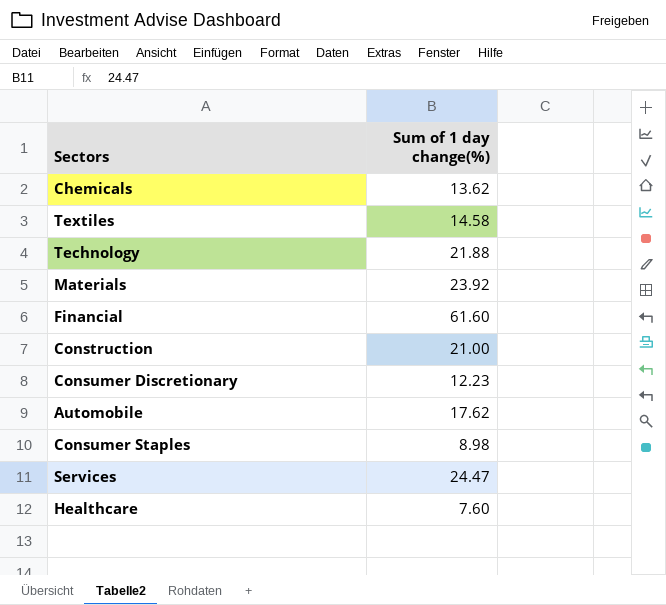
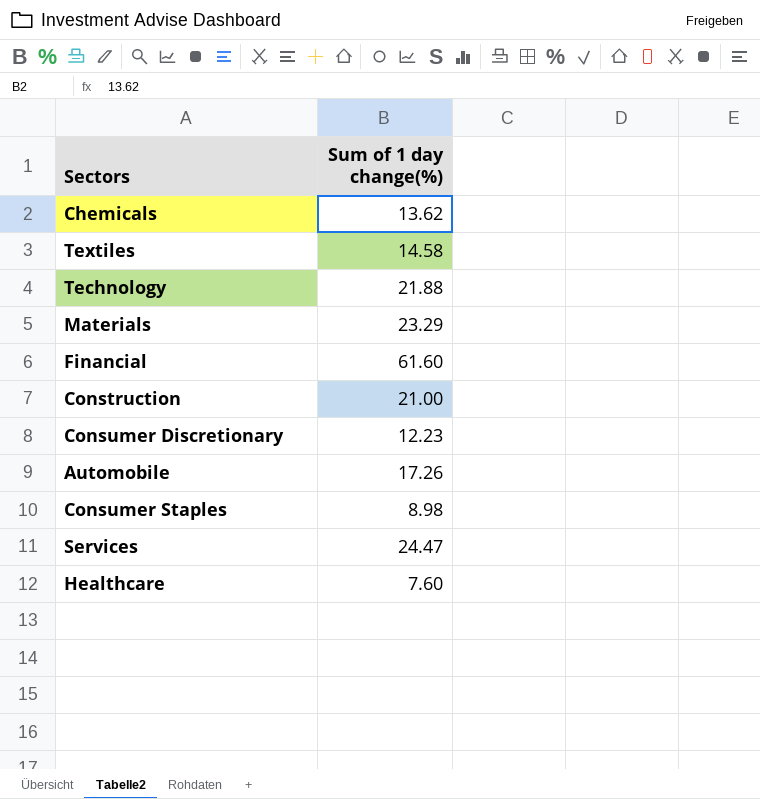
Materials | Sum of 1 day change(%): 23.92 -> 23.29
Automobile | Sum of 1 day change(%): 17.62 -> 17.26

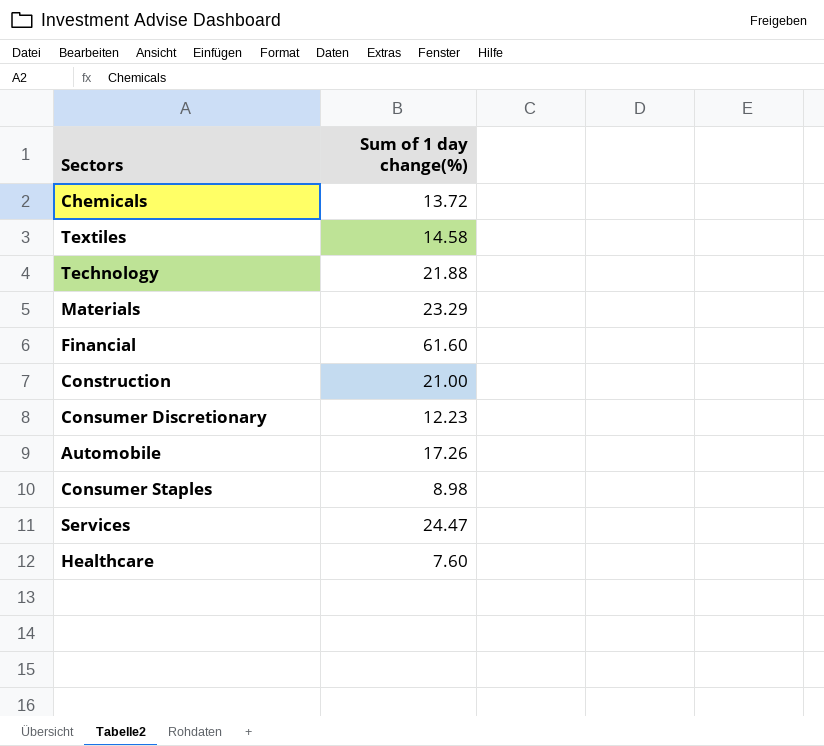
Chemicals | Sum of 1 day change(%): 13.62 -> 13.72

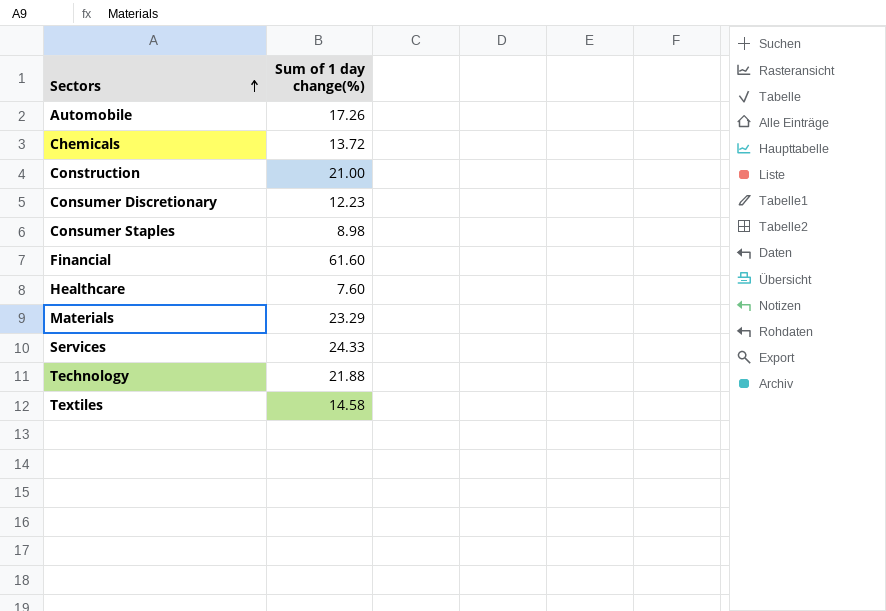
row order: none -> Sectors ascending
Services | Sum of 1 day change(%): 24.47 -> 24.33

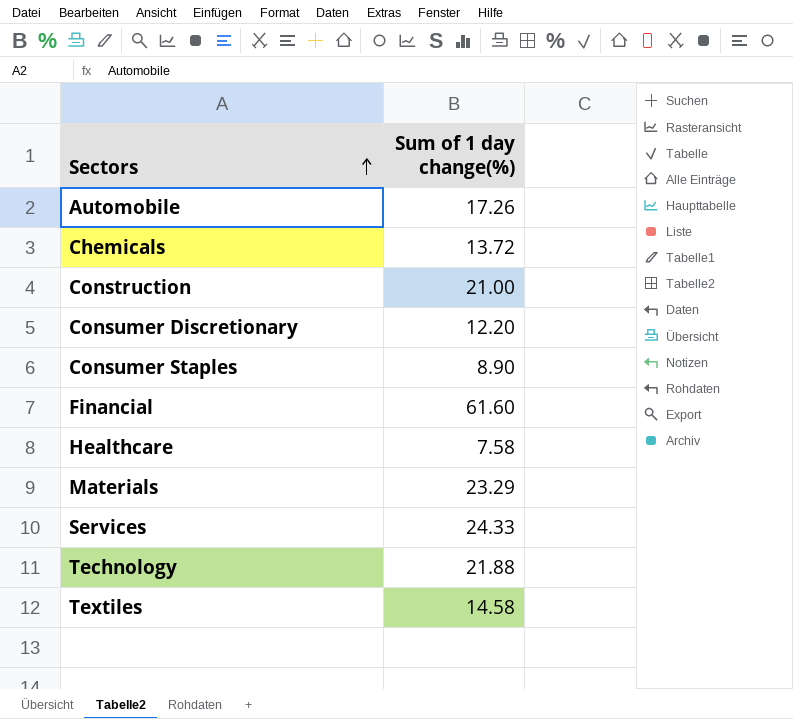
Consumer Discretionary | Sum of 1 day change(%): 12.23 -> 12.20
Consumer Staples | Sum of 1 day change(%): 8.98 -> 8.90
Healthcare | Sum of 1 day change(%): 7.60 -> 7.58

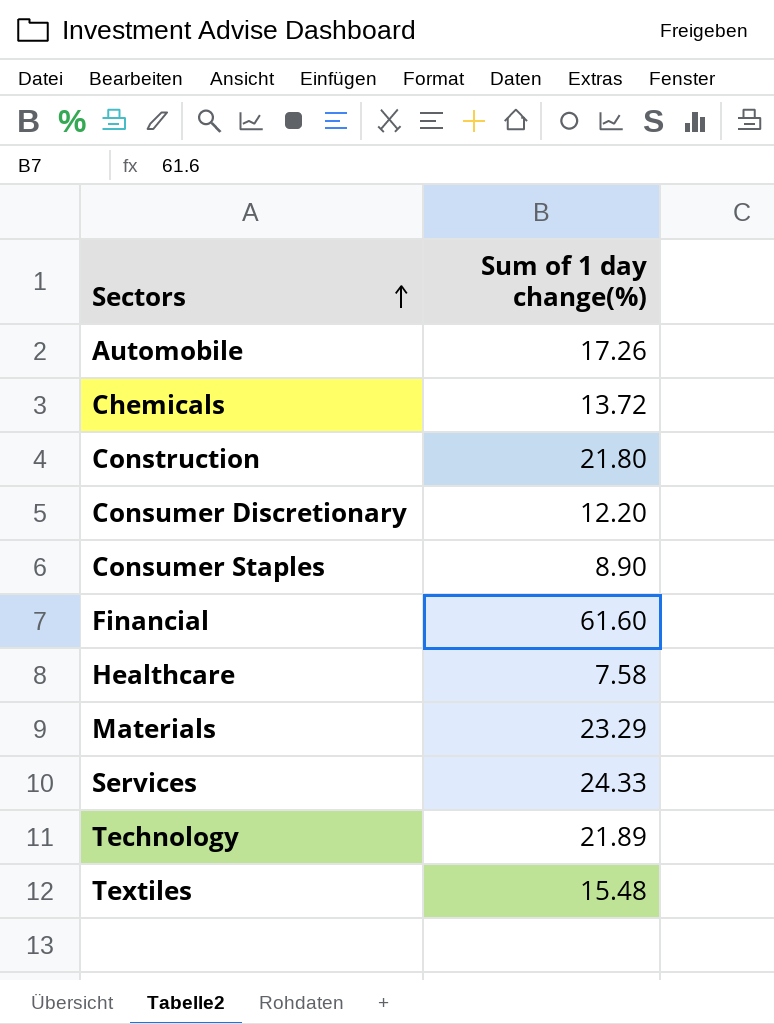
Construction | Sum of 1 day change(%): 21.00 -> 21.80
Technology | Sum of 1 day change(%): 21.88 -> 21.89
Textiles | Sum of 1 day change(%): 14.58 -> 15.48

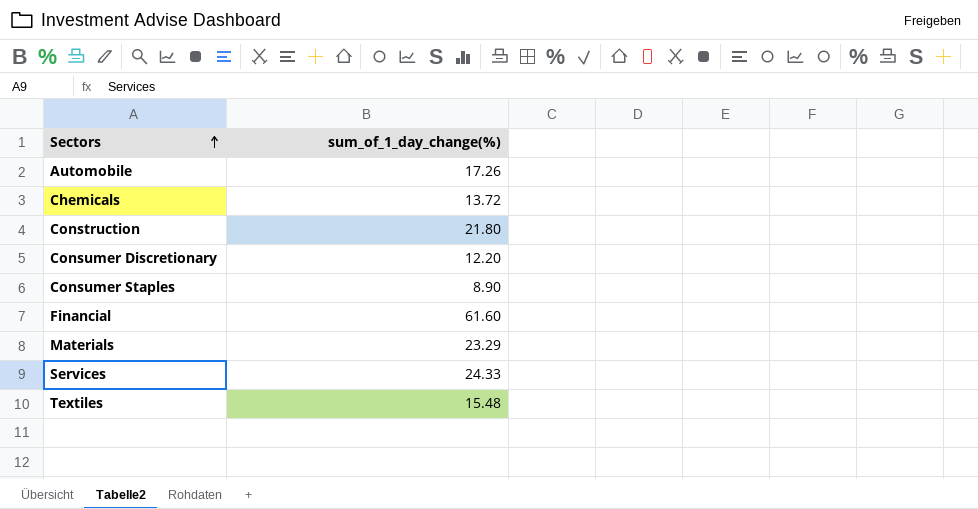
column name: Sum of 1 day change(%) -> sum_of_1_day_change(%)
row Healthcare: 7.58 -> none
row Technology: 21.89 -> none

